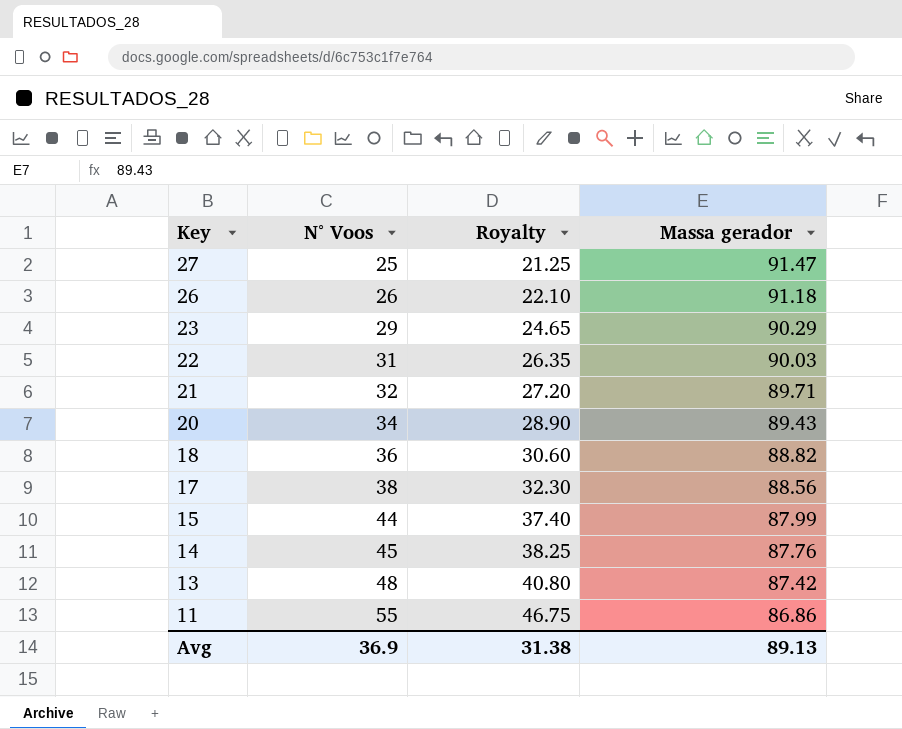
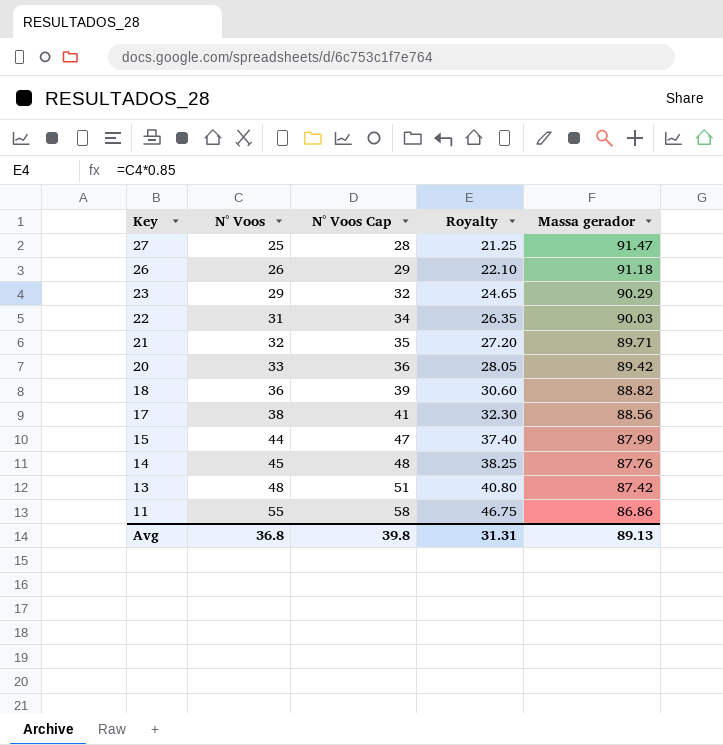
column N° Voos Cap | formula: none -> [N° Voos] + 3
20 | N° Voos: 34 -> 33
20 | Royalty: 28.90 -> 28.05
20 | Massa gerador: 89.43 -> 89.42
Avg | N° Voos: 36.9 -> 36.8
Avg | Royalty: 31.38 -> 31.31

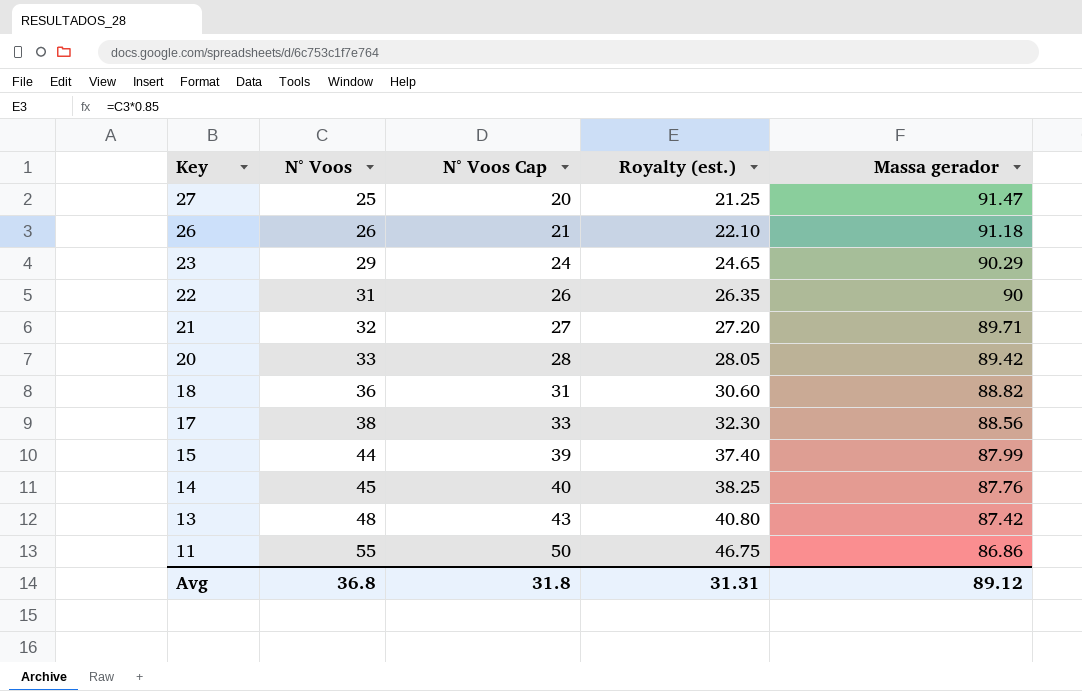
column N° Voos Cap | formula: [N° Voos] + 3 -> [N° Voos] - 5
column name: Royalty -> Royalty (est.)
22 | Massa gerador: 90.03 -> 90
Avg | N° Voos Cap: 39.8 -> 31.8
Avg | Massa gerador: 89.13 -> 89.12

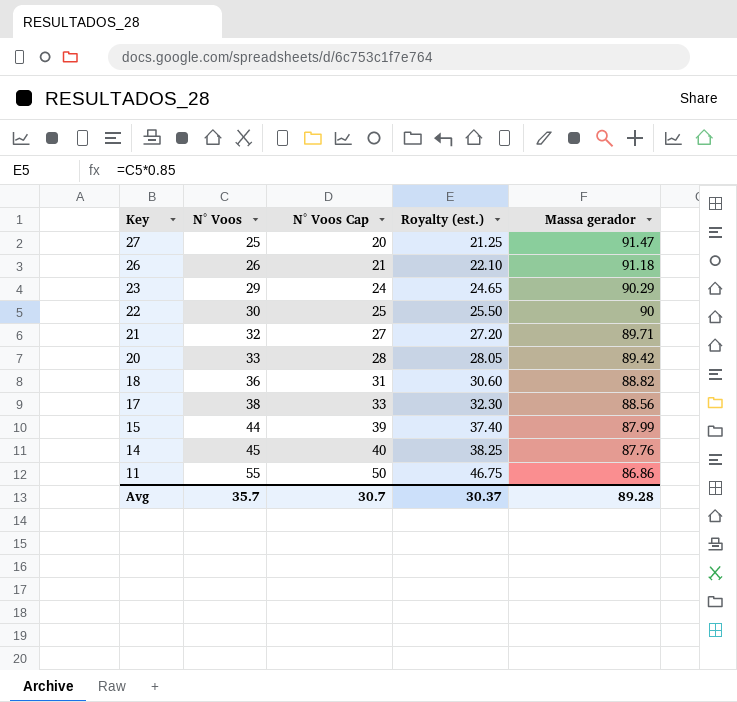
row 13: 48 | 43 | 40.80 | 87.42 -> none
22 | N° Voos: 31 -> 30
22 | N° Voos Cap: 26 -> 25
22 | Royalty (est.): 26.35 -> 25.50
Avg | N° Voos: 36.8 -> 35.7
Avg | N° Voos Cap: 31.8 -> 30.7
Avg | Royalty (est.): 31.31 -> 30.37
Avg | Massa gerador: 89.12 -> 89.28

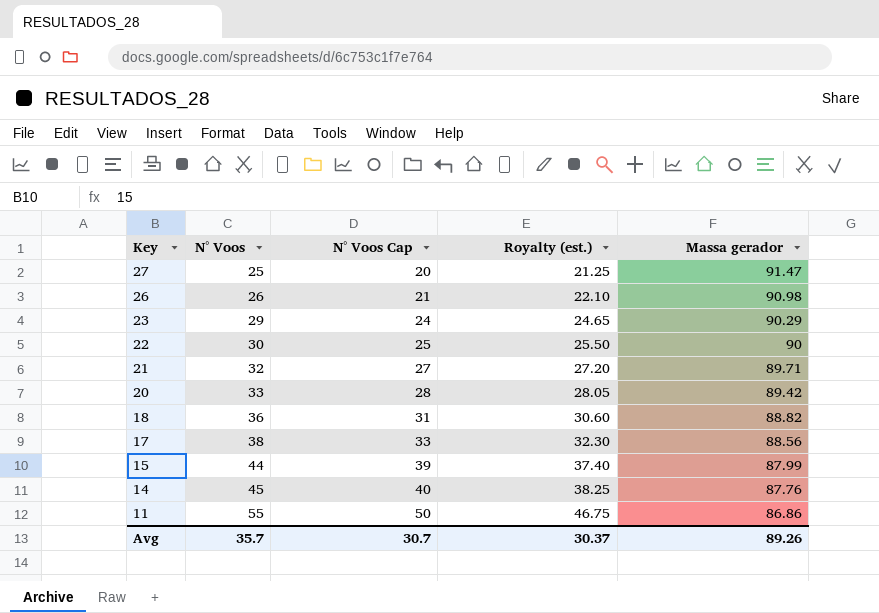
26 | Massa gerador: 91.18 -> 90.98
Avg | Massa gerador: 89.28 -> 89.26

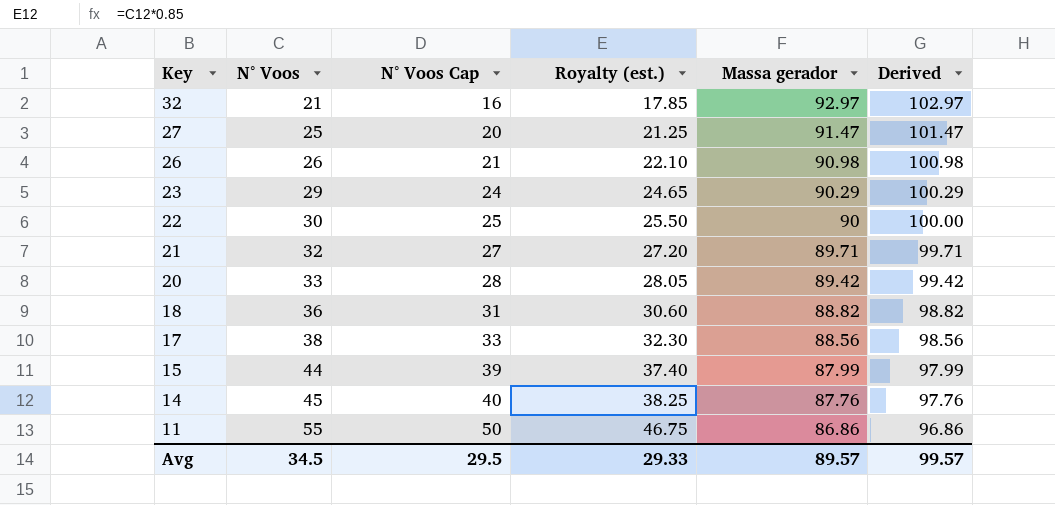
column Derived | formula: none -> [Massa gerador] + 10
row 32: none -> 21 | 16 | 17.85 | 92.97 | 102.97
Avg | N° Voos: 35.7 -> 34.5
Avg | N° Voos Cap: 30.7 -> 29.5
Avg | Royalty (est.): 30.37 -> 29.33
Avg | Massa gerador: 89.26 -> 89.57

